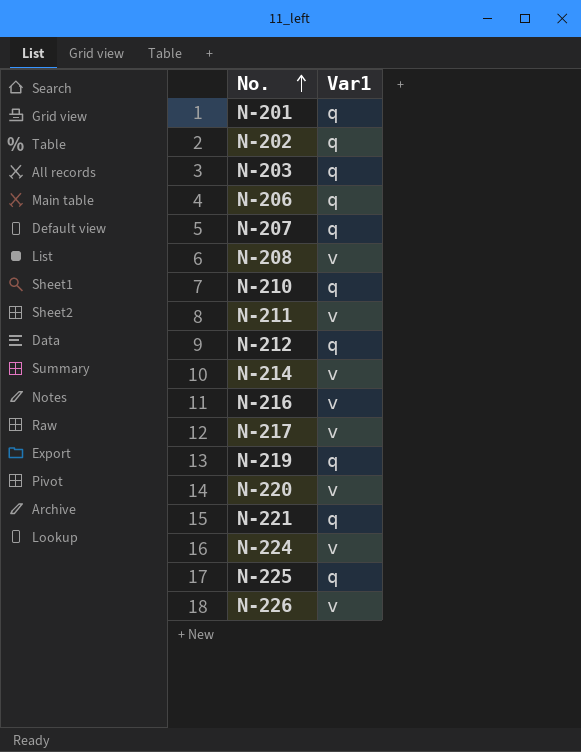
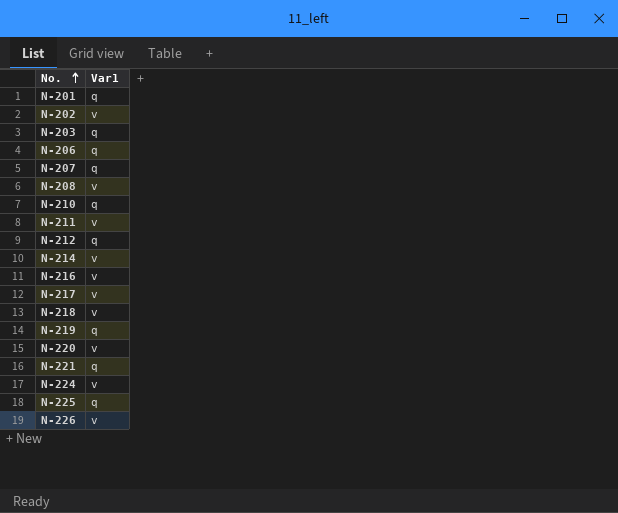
N-202 | Var1: q -> v
row N-218: none -> v

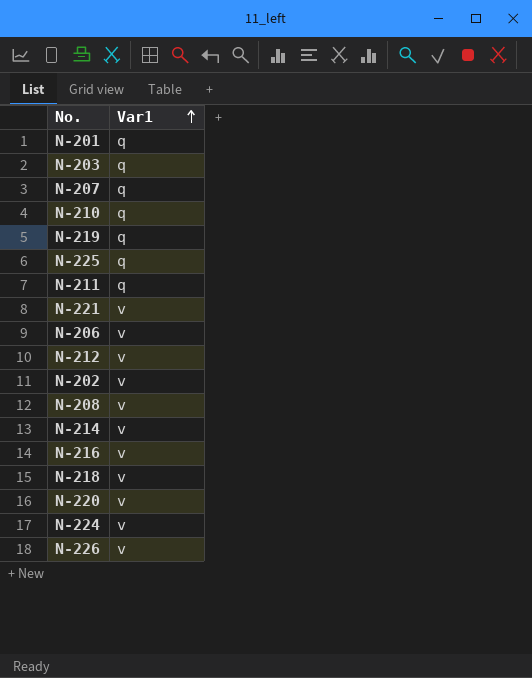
row order: No. ascending -> Var1 ascending
row N-217: v -> none
N-211 | Var1: v -> q
N-221 | Var1: q -> v
N-206 | Var1: q -> v
N-212 | Var1: q -> v

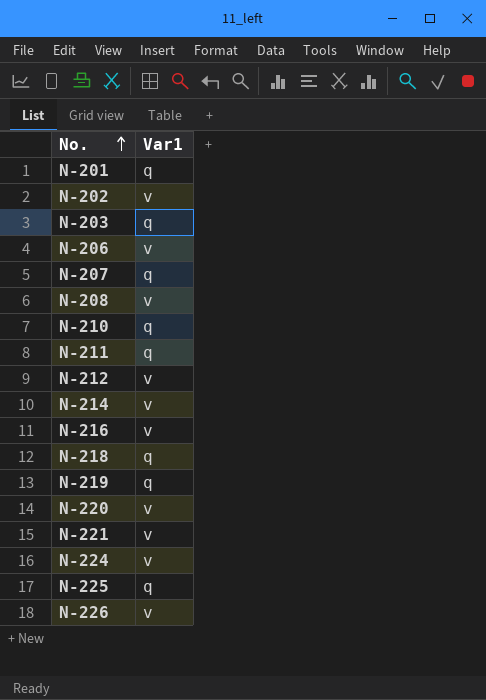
row order: Var1 ascending -> No. ascending
N-218 | Var1: v -> q

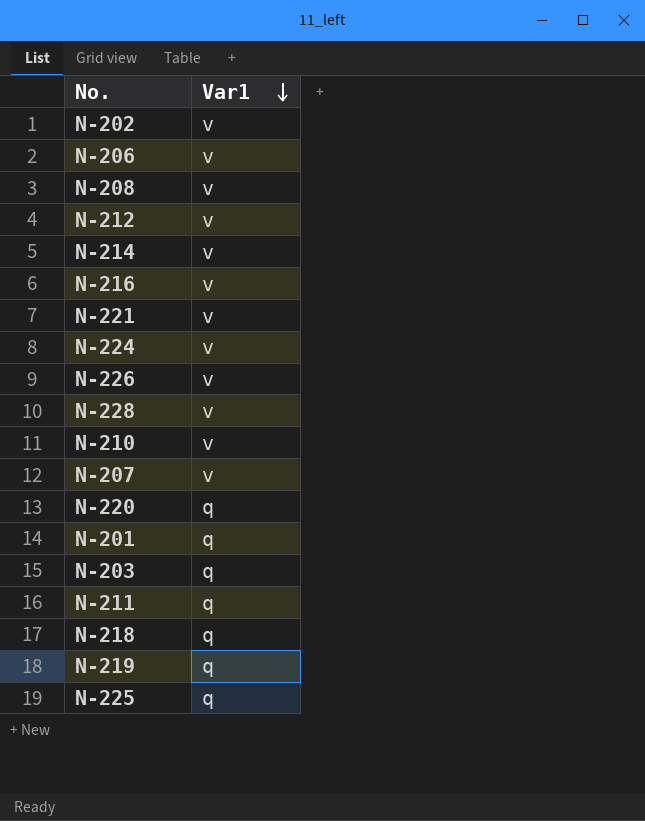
row order: No. ascending -> Var1 descending
row N-228: none -> v
N-210 | Var1: q -> v
N-207 | Var1: q -> v
N-220 | Var1: v -> q

